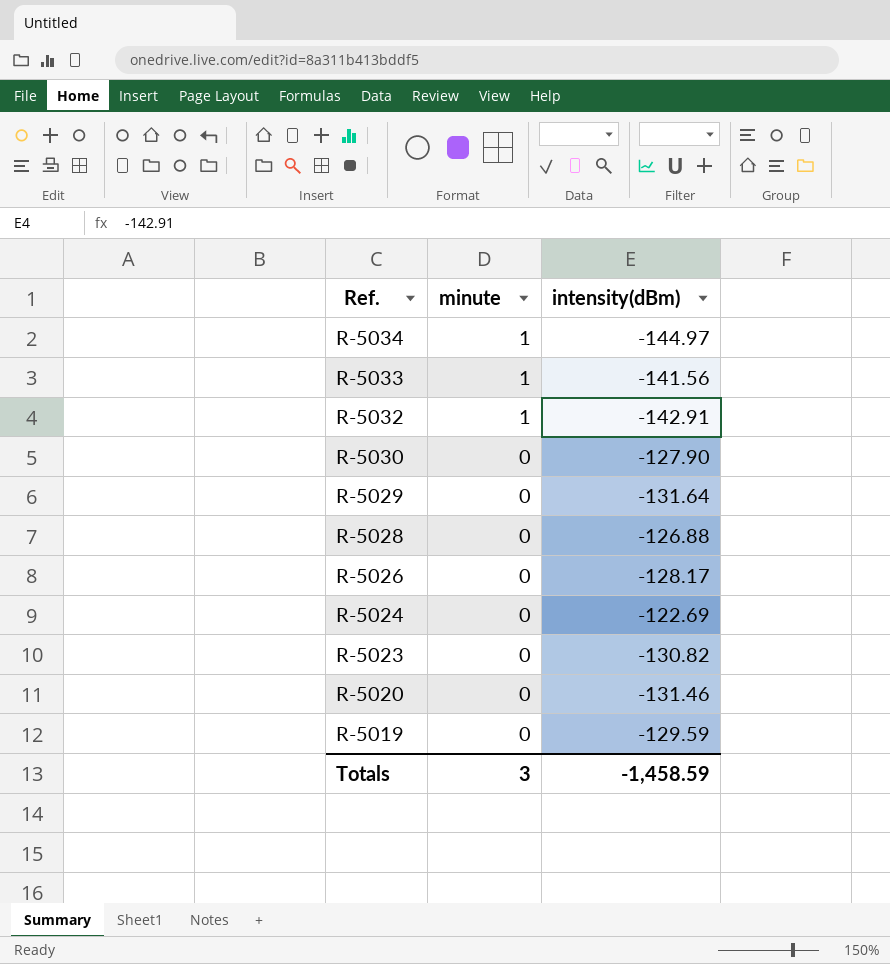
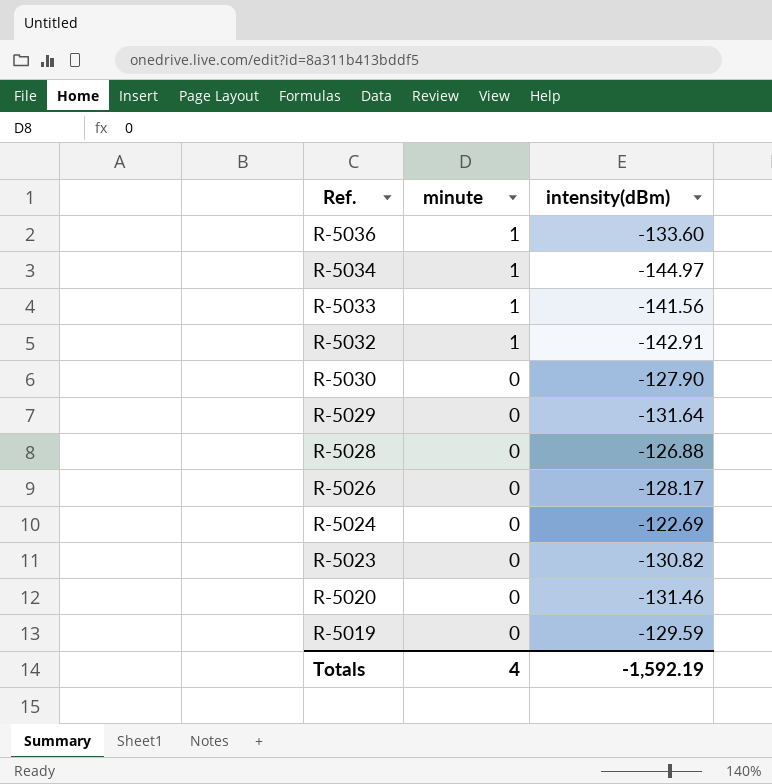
row R-5036: none -> 1 | -133.60
Totals | minute: 3 -> 4
Totals | intensity(dBm): -1,458.59 -> -1,592.19

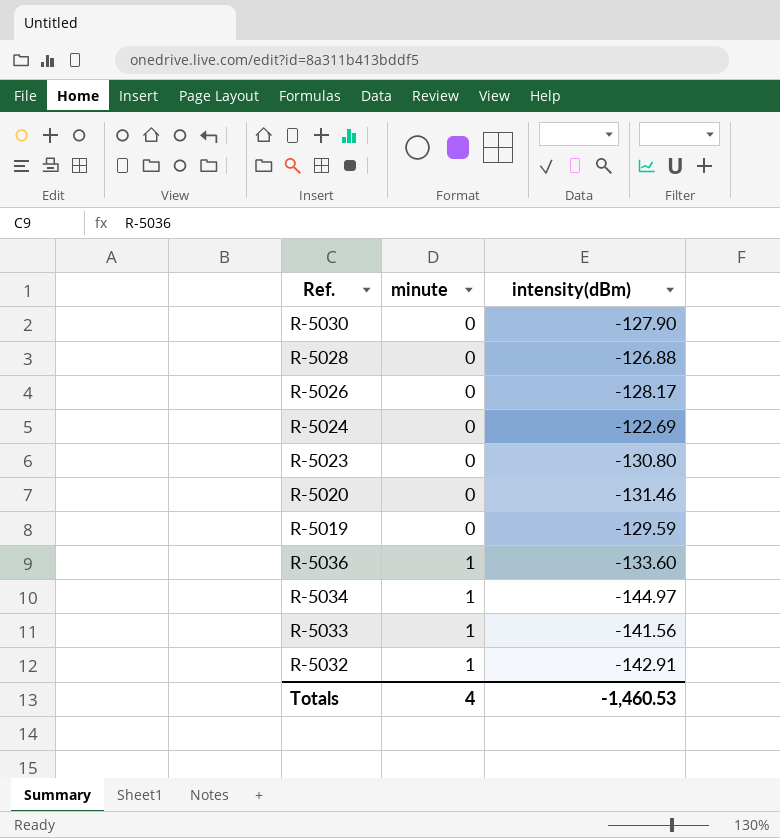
row order: Ref. descending -> minute ascending
row R-5029: 0 | -131.64 -> none
R-5023 | intensity(dBm): -130.82 -> -130.80
Totals | intensity(dBm): -1,592.19 -> -1,460.53

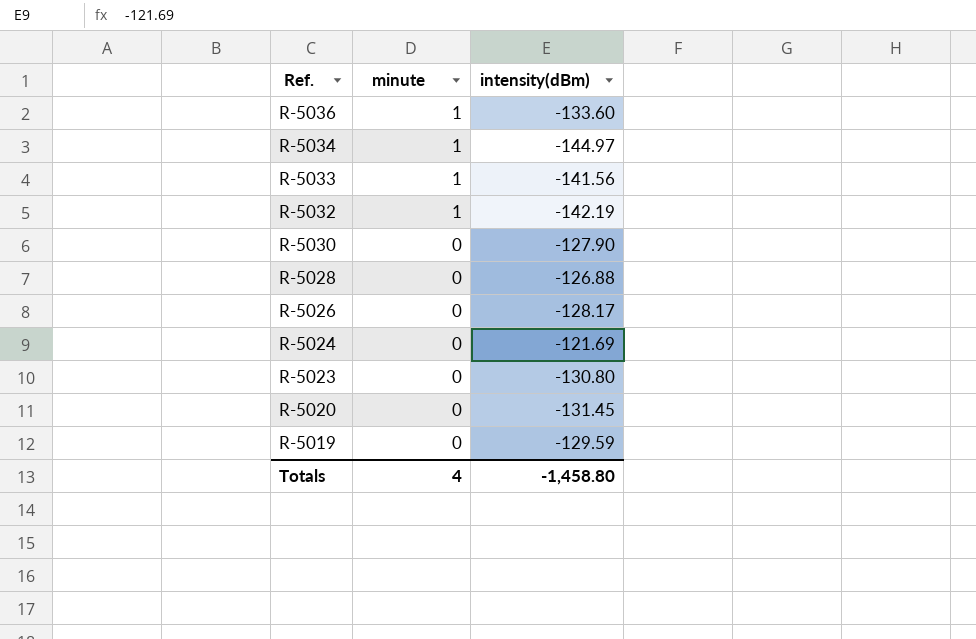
row order: minute ascending -> Ref. descending
R-5032 | intensity(dBm): -142.91 -> -142.19
R-5024 | intensity(dBm): -122.69 -> -121.69
R-5020 | intensity(dBm): -131.46 -> -131.45
Totals | intensity(dBm): -1,460.53 -> -1,458.80

